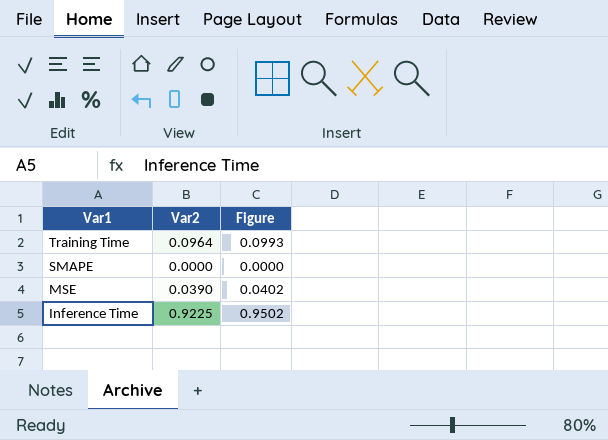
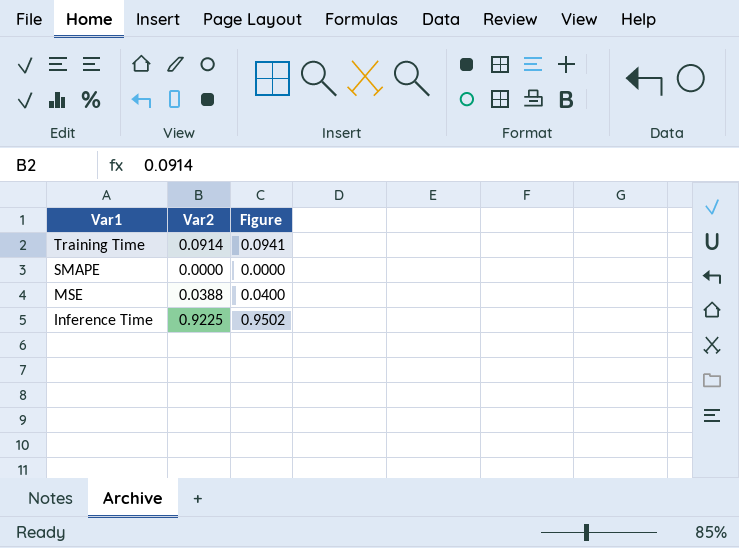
Training Time | Var2: 0.0964 -> 0.0914
Training Time | Figure: 0.0993 -> 0.0941
MSE | Var2: 0.0390 -> 0.0388
MSE | Figure: 0.0402 -> 0.0400

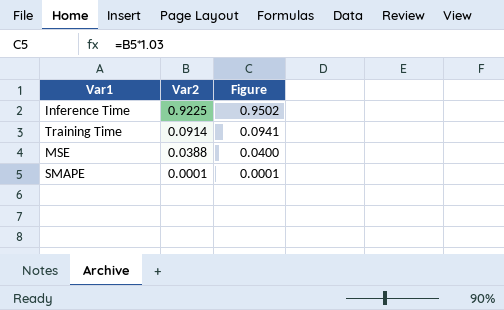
row order: Var1 descending -> Var2 descending
SMAPE | Var2: 0.0000 -> 0.0001
SMAPE | Figure: 0.0000 -> 0.0001

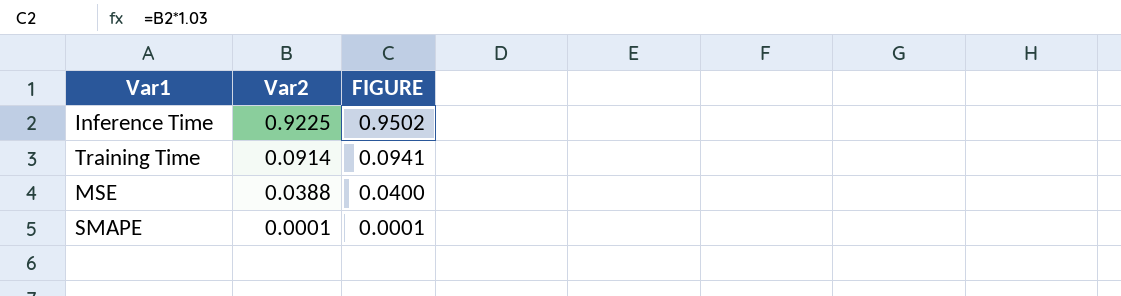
column name: Figure -> FIGURE

